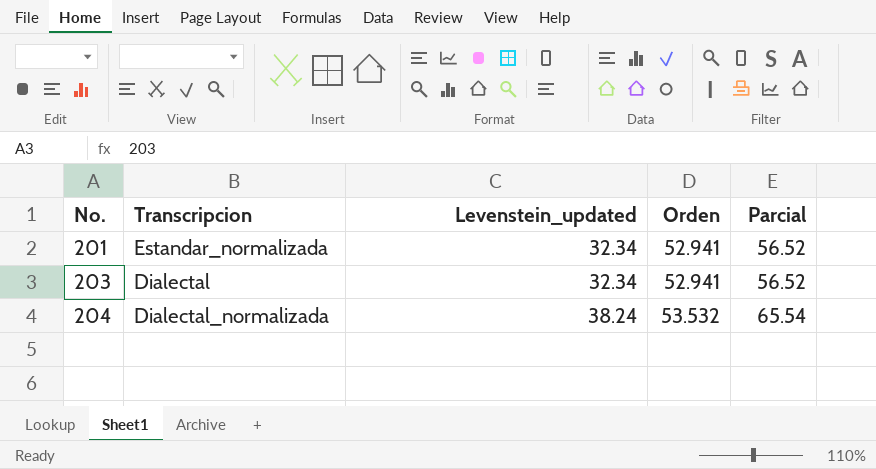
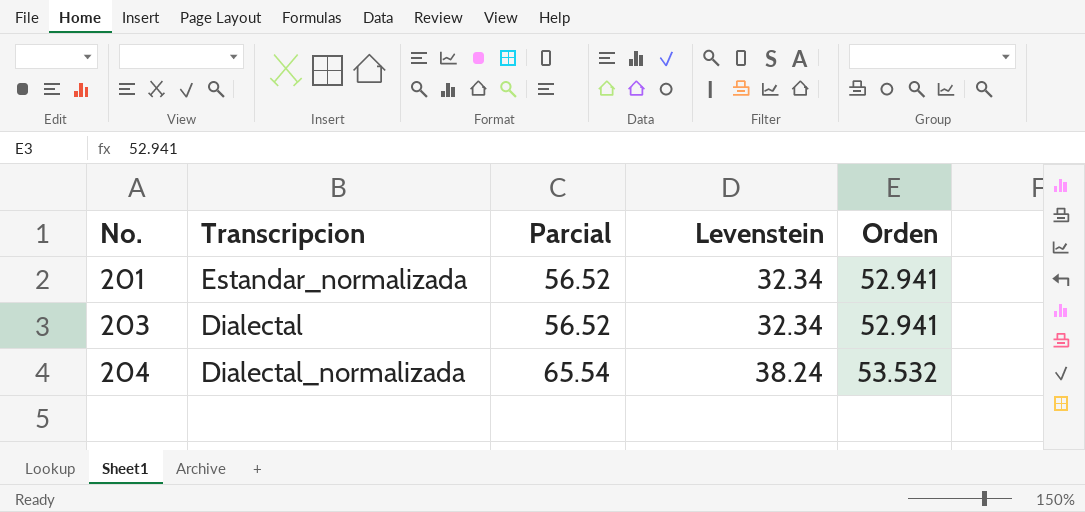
column Parcial | position: 5 -> 3
column name: Levenstein_updated -> Levenstein

